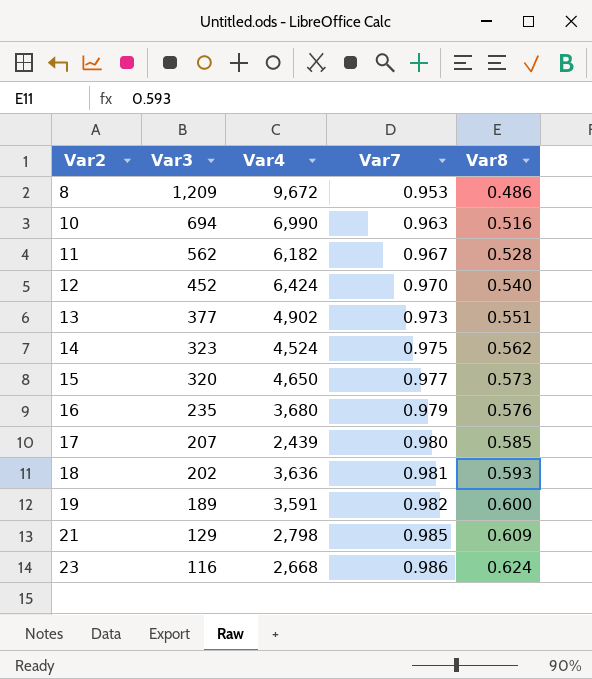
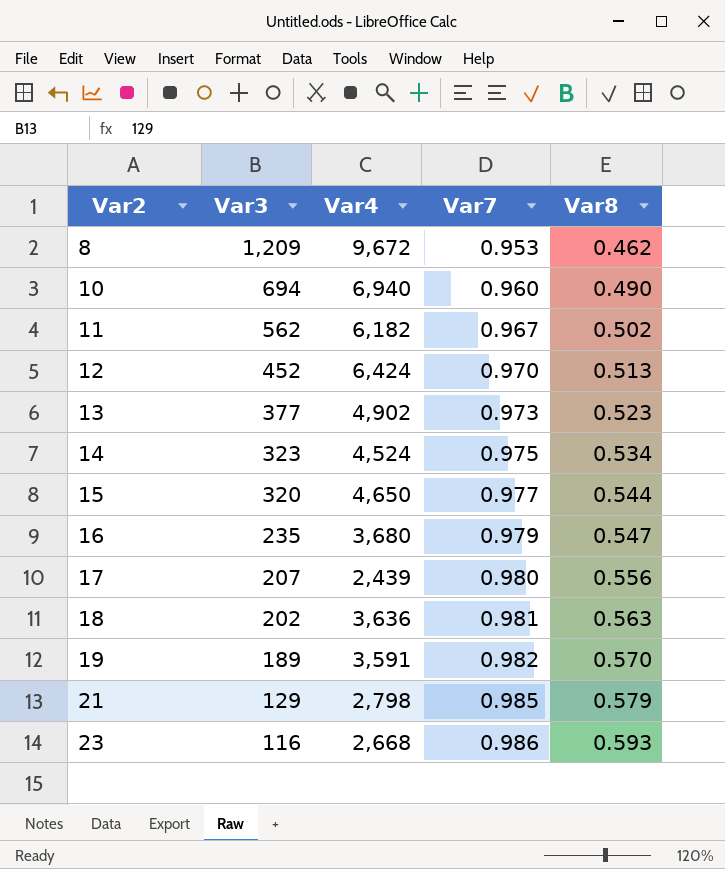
8 | Var8: 0.486 -> 0.462
10 | Var4: 6,990 -> 6,940
10 | Var7: 0.963 -> 0.960
10 | Var8: 0.516 -> 0.490
11 | Var8: 0.528 -> 0.502
12 | Var8: 0.540 -> 0.513
13 | Var8: 0.551 -> 0.523
14 | Var8: 0.562 -> 0.534
15 | Var8: 0.573 -> 0.544
16 | Var8: 0.576 -> 0.547
17 | Var8: 0.585 -> 0.556
18 | Var8: 0.593 -> 0.563
19 | Var8: 0.600 -> 0.570
21 | Var8: 0.609 -> 0.579
23 | Var8: 0.624 -> 0.593

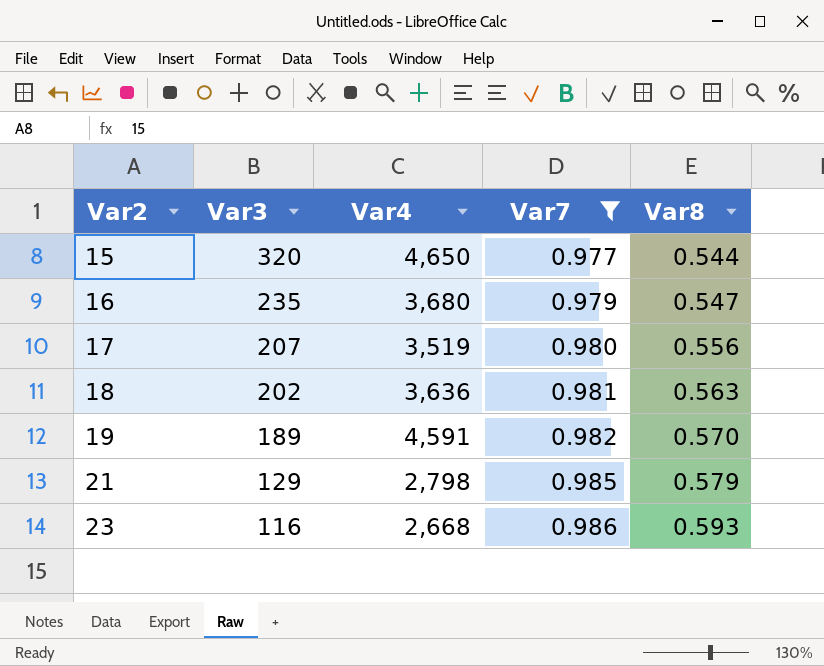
filter: none -> Var7 >= 0.977
17 | Var4: 2,439 -> 3,519
19 | Var4: 3,591 -> 4,591

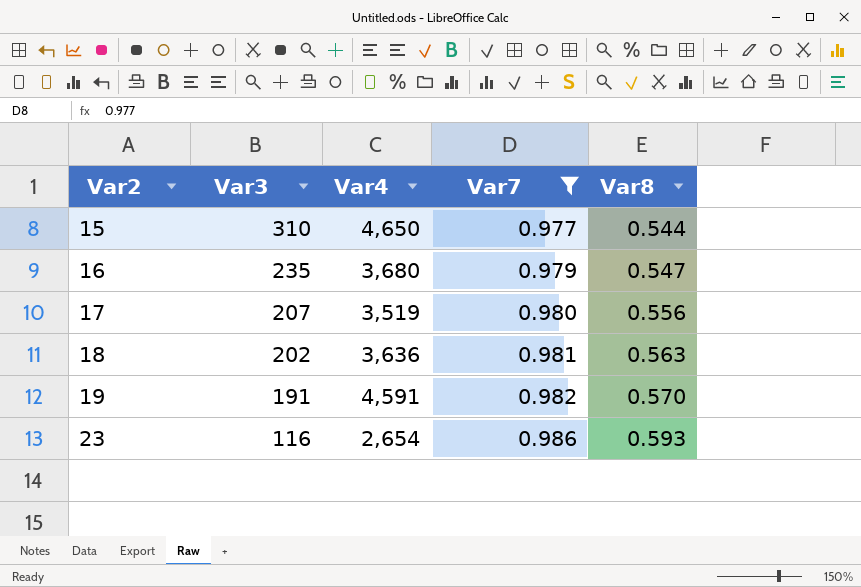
row 21: 129 | 2,798 | 0.985 | 0.579 -> none
15 | Var3: 320 -> 310
19 | Var3: 189 -> 191
23 | Var4: 2,668 -> 2,654

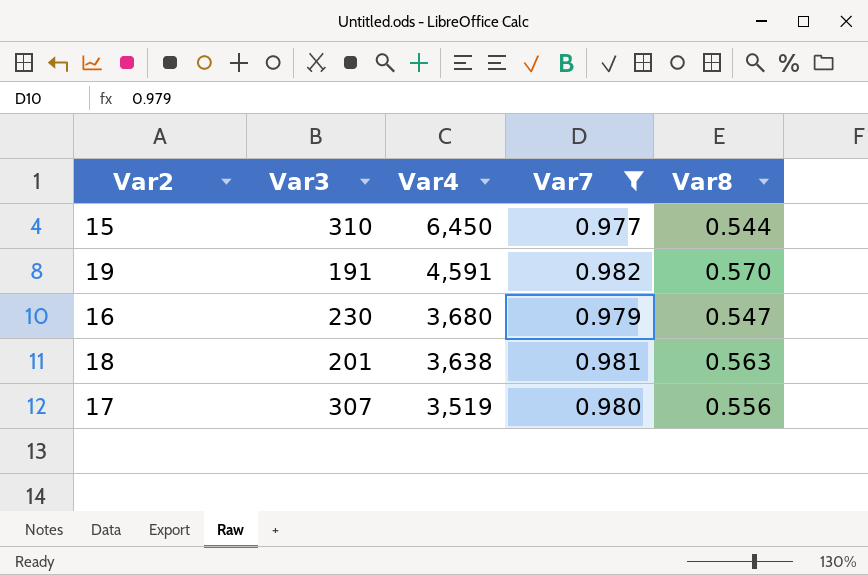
row order: Var2 ascending -> Var4 descending
row 23: 116 | 2,654 | 0.986 | 0.593 -> none
15 | Var4: 4,650 -> 6,450
16 | Var3: 235 -> 230
18 | Var3: 202 -> 201
18 | Var4: 3,636 -> 3,638
17 | Var3: 207 -> 307

